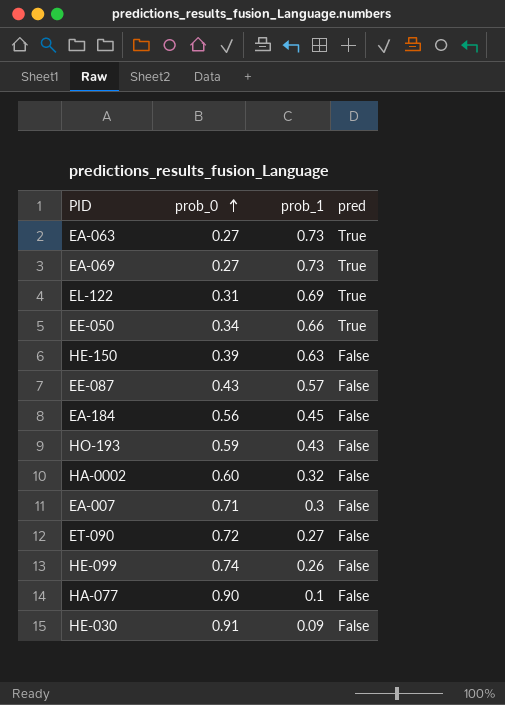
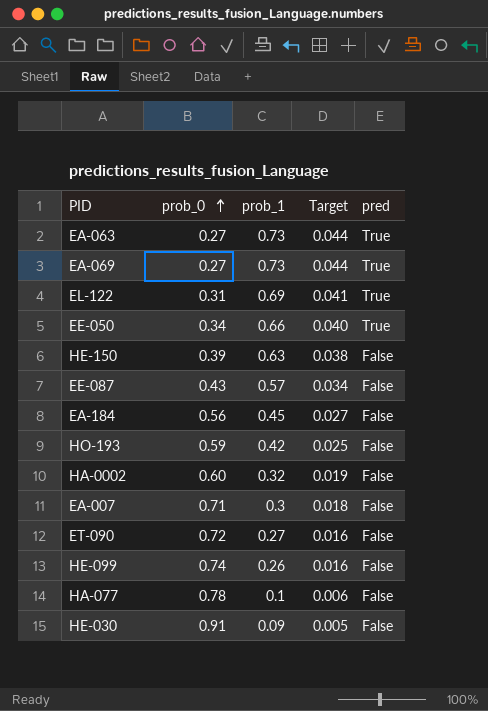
column Target | formula: none -> [prob_1] * 0.06
HO-193 | prob_1: 0.43 -> 0.42
HA-077 | prob_0: 0.90 -> 0.78

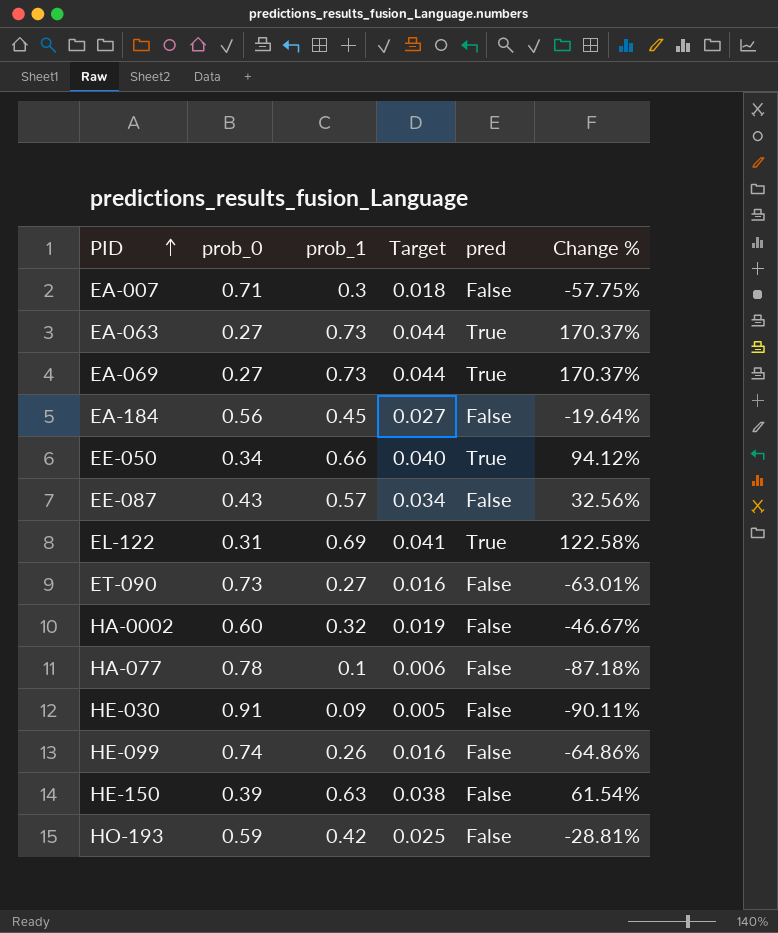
row order: prob_0 ascending -> PID ascending
column Change % | formula: none -> ([prob_1] - [prob_0]) / [prob_0]
ET-090 | prob_0: 0.72 -> 0.73

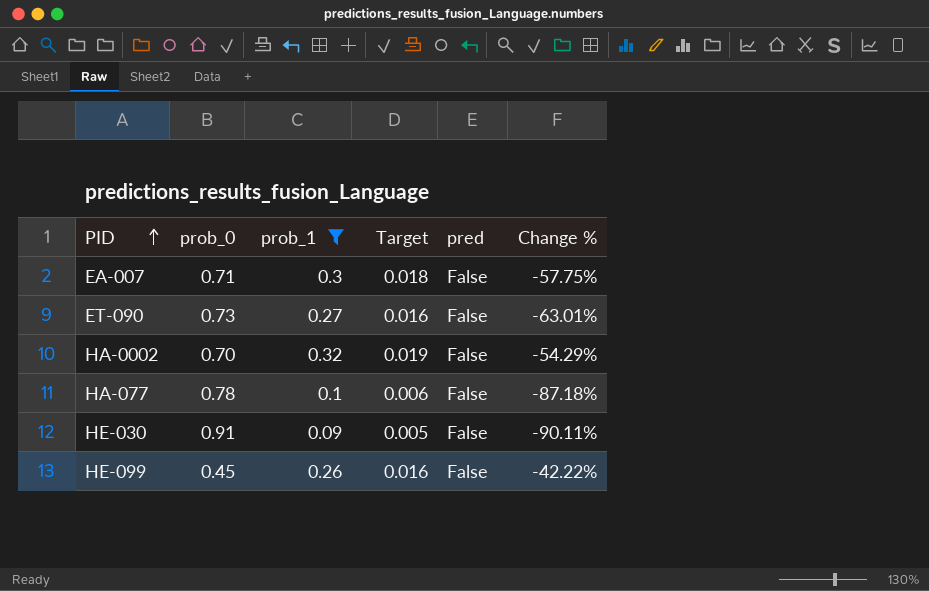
filter: none -> prob_1 <= 0.32
HA-0002 | prob_0: 0.60 -> 0.70
HA-0002 | Change %: -46.67% -> -54.29%
HE-099 | prob_0: 0.74 -> 0.45
HE-099 | Change %: -64.86% -> -42.22%

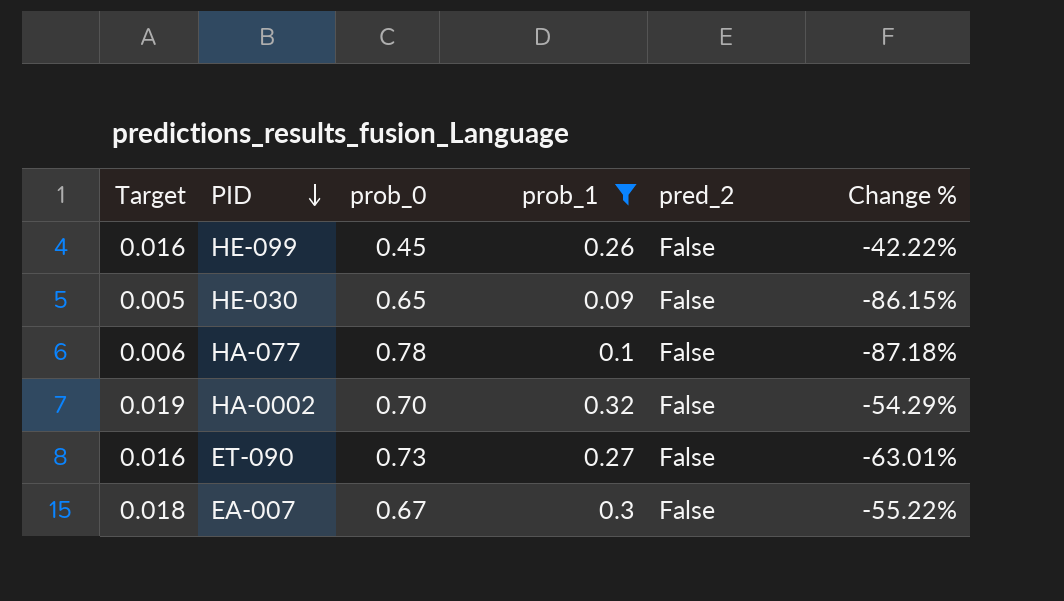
row order: PID ascending -> PID descending
column Target | position: 4 -> 1
column name: pred -> pred_2
HE-030 | prob_0: 0.91 -> 0.65
HE-030 | Change %: -90.11% -> -86.15%
EA-007 | prob_0: 0.71 -> 0.67
EA-007 | Change %: -57.75% -> -55.22%

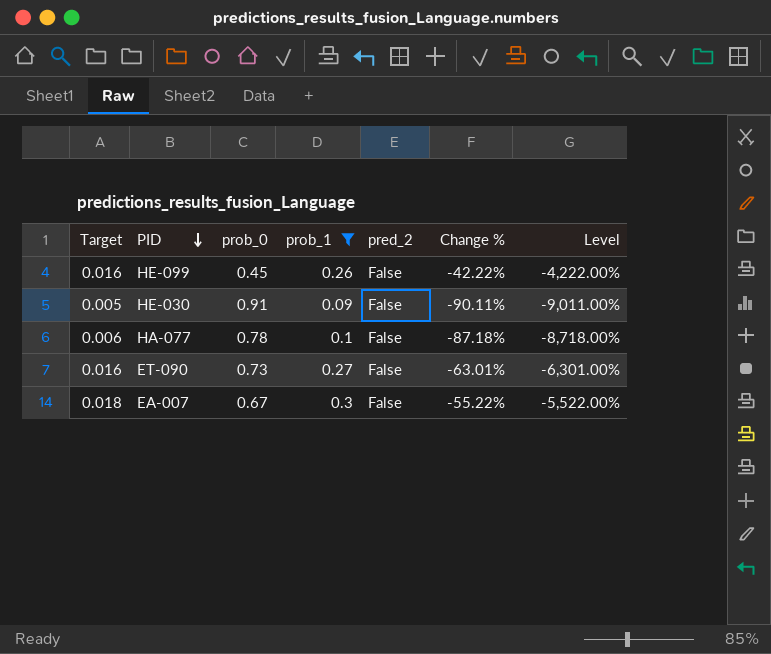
column Level | formula: none -> [Change %] * 100
row HA-0002: 0.019 | 0.70 | 0.32 | False | -54.29% -> none
HE-030 | prob_0: 0.65 -> 0.91
HE-030 | Change %: -86.15% -> -90.11%

